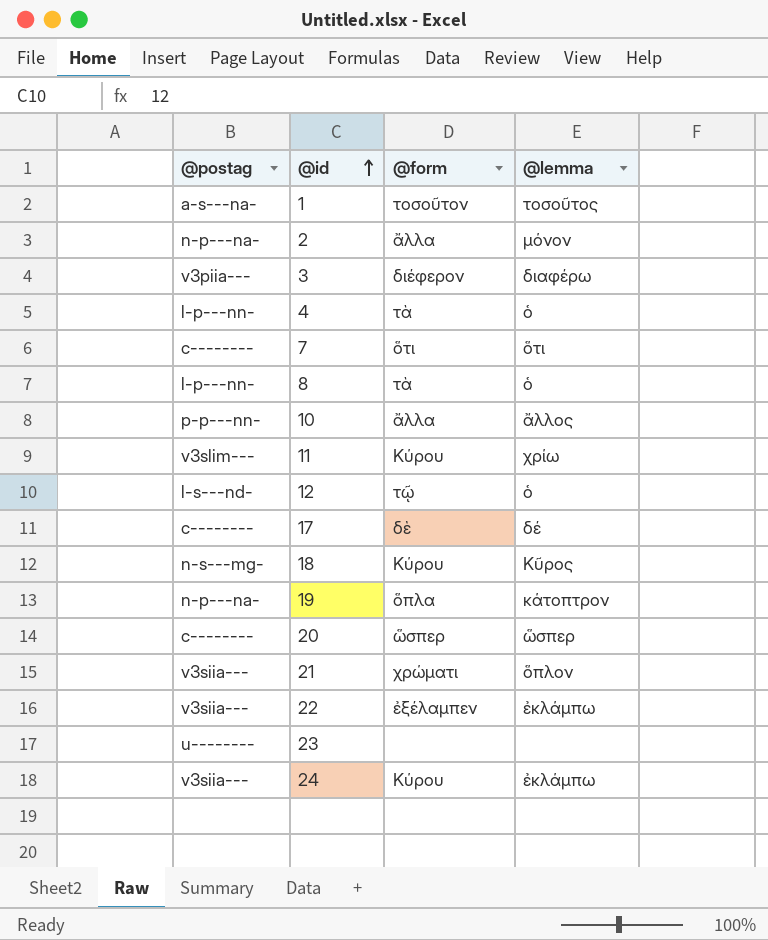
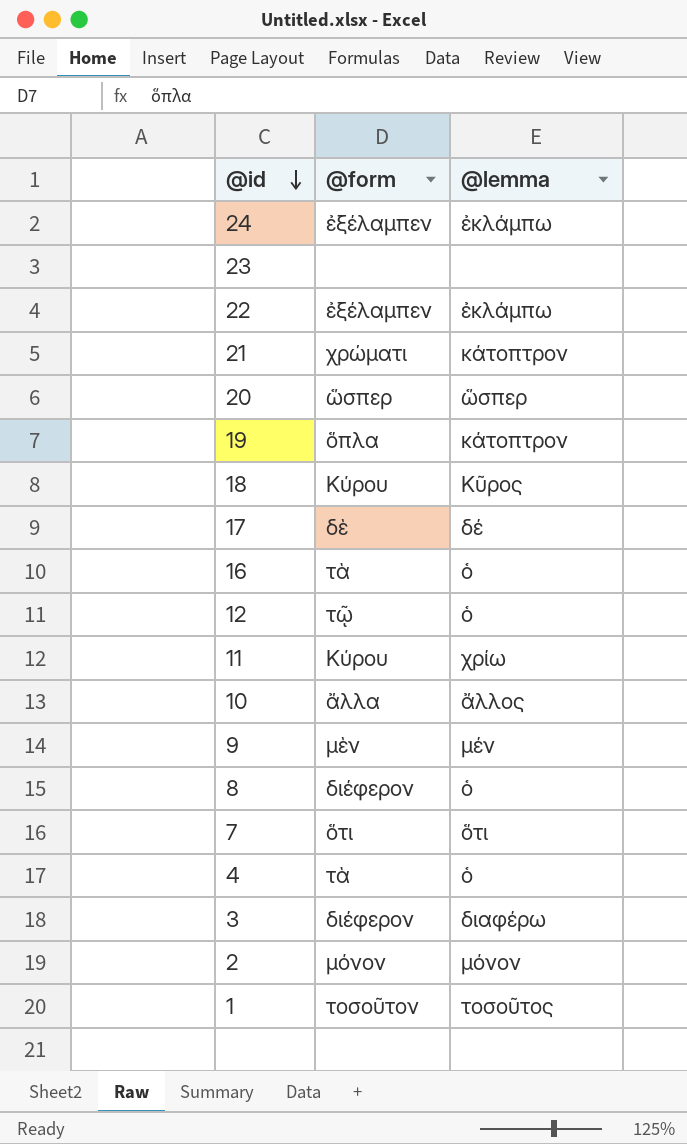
row order: @id ascending -> @id descending
column @postag | position: 1 -> none
24 | @form: Κύρου -> ἐξέλαμπεν
21 | @lemma: ὅπλον -> κάτοπτρον
row 16: none -> τὰ | ὁ
row 9: none -> μὲν | μέν
8 | @form: τὰ -> διέφερον
2 | @form: ἄλλα -> μόνον

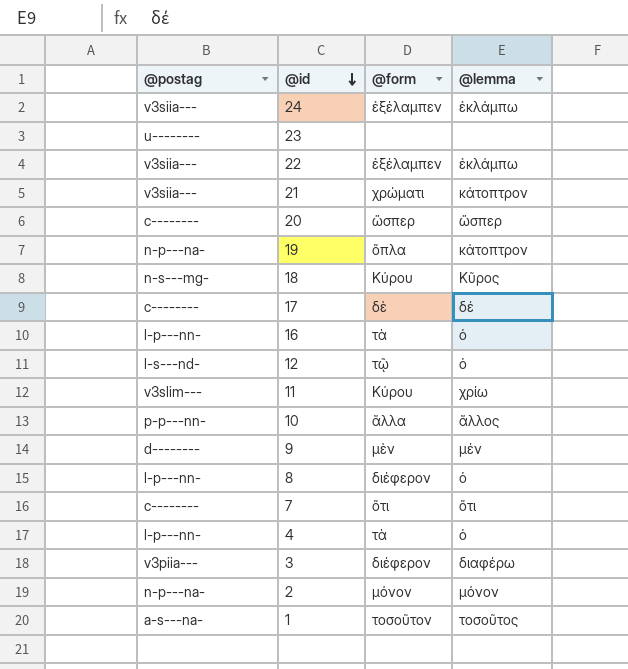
column @postag | position: none -> 1

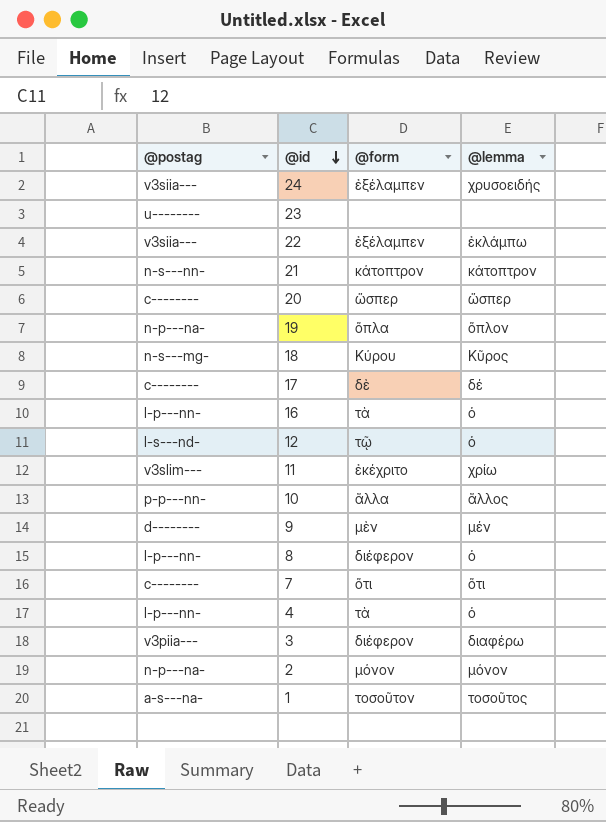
24 | @lemma: ἐκλάμπω -> χρυσοειδής
21 | @postag: v3siia--- -> n-s---nn-
21 | @form: χρώματι -> κάτοπτρον
19 | @lemma: κάτοπτρον -> ὅπλον
11 | @form: Κύρου -> ἐκέχριτο

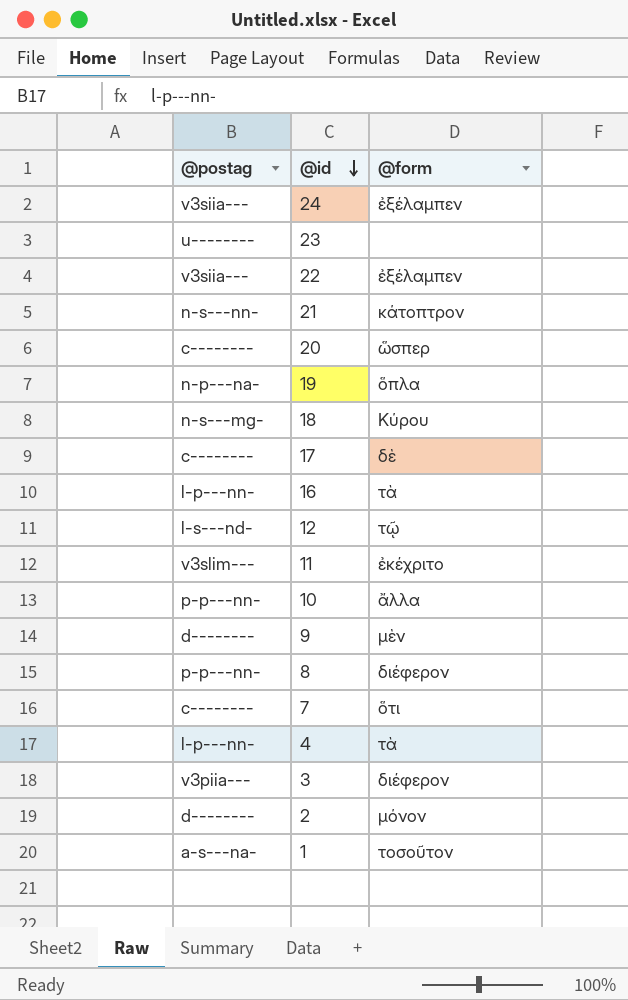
column @lemma | position: 4 -> none
8 | @postag: l-p---nn- -> p-p---nn-
2 | @postag: n-p---na- -> d--------

